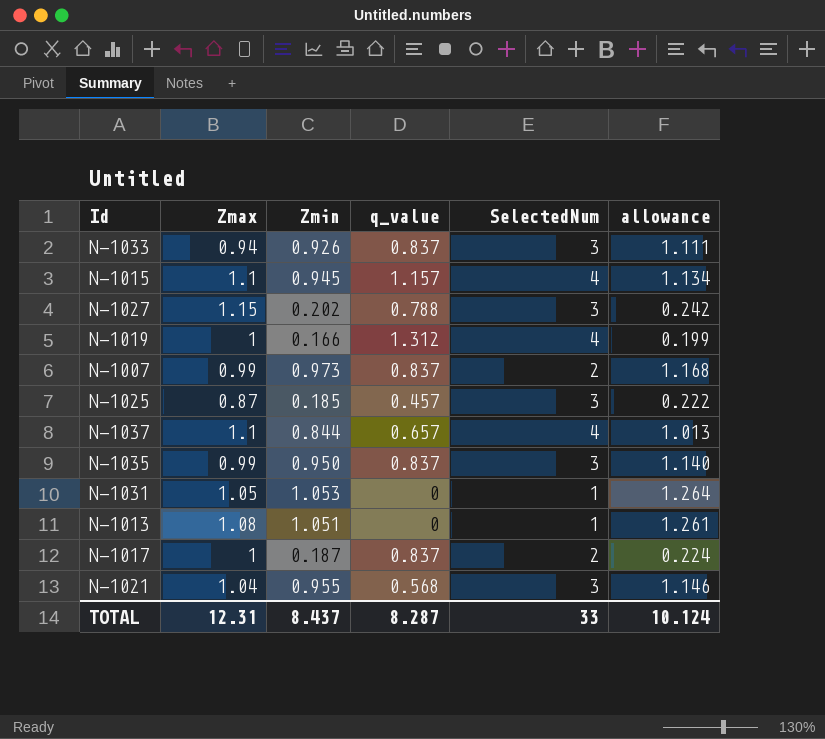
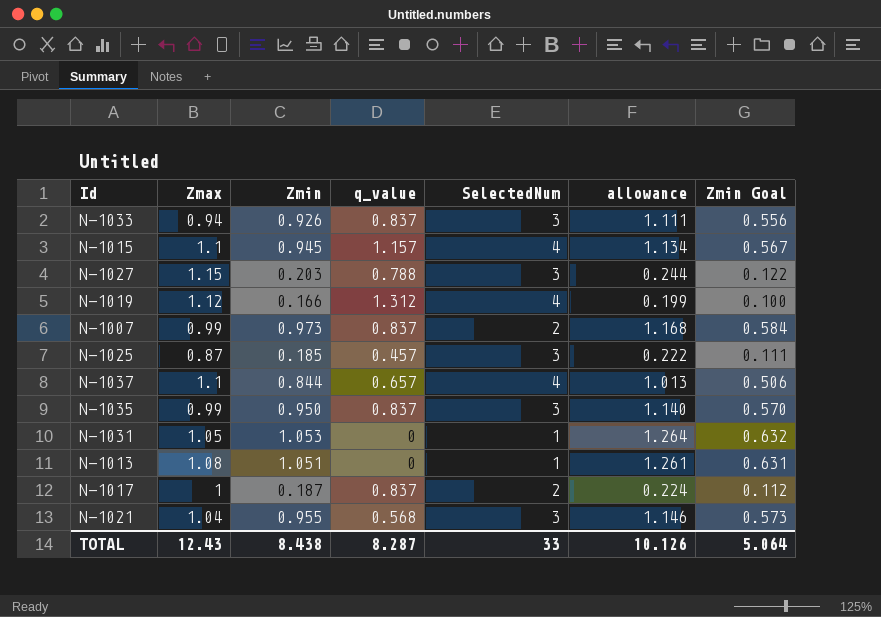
column Zmin Goal | formula: none -> [Zmin] * 0.6
N-1027 | Zmin: 0.202 -> 0.203
N-1027 | allowance: 0.242 -> 0.244
N-1019 | Zmax: 1 -> 1.12
TOTAL | Zmax: 12.31 -> 12.43
TOTAL | Zmin: 8.437 -> 8.438
TOTAL | allowance: 10.124 -> 10.126

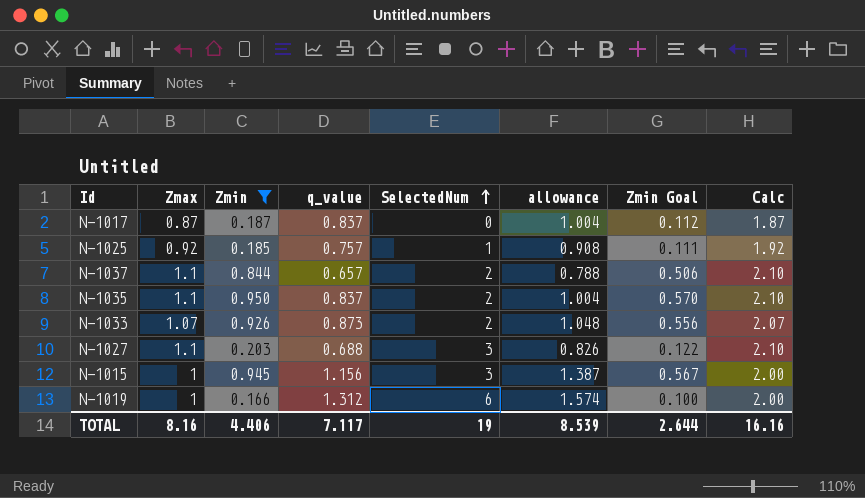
filter: none -> Zmin <= 0.950
row order: none -> SelectedNum ascending
column allowance | formula: [Zmin] * 1.2 -> [q_value] * 1.2
column Calc | formula: none -> [Zmax] + 1
N-1017 | Zmax: 1 -> 0.87
N-1017 | SelectedNum: 2 -> 0
N-1025 | Zmax: 0.87 -> 0.92
N-1025 | q_value: 0.457 -> 0.757
N-1025 | SelectedNum: 3 -> 1
N-1037 | SelectedNum: 4 -> 2
N-1035 | Zmax: 0.99 -> 1.1
N-1035 | SelectedNum: 3 -> 2
N-1033 | Zmax: 0.94 -> 1.07
N-1033 | q_value: 0.837 -> 0.873
N-1033 | SelectedNum: 3 -> 2
N-1027 | Zmax: 1.15 -> 1.1
N-1027 | q_value: 0.788 -> 0.688
N-1015 | Zmax: 1.1 -> 1
N-1015 | q_value: 1.157 -> 1.156
N-1015 | SelectedNum: 4 -> 3
N-1019 | Zmax: 1.12 -> 1
N-1019 | SelectedNum: 4 -> 6
TOTAL | Zmax: 12.43 -> 8.16
TOTAL | Zmin: 8.438 -> 4.406
TOTAL | q_value: 8.287 -> 7.117
TOTAL | SelectedNum: 33 -> 19
TOTAL | allowance: 10.126 -> 8.539
TOTAL | Zmin Goal: 5.064 -> 2.644

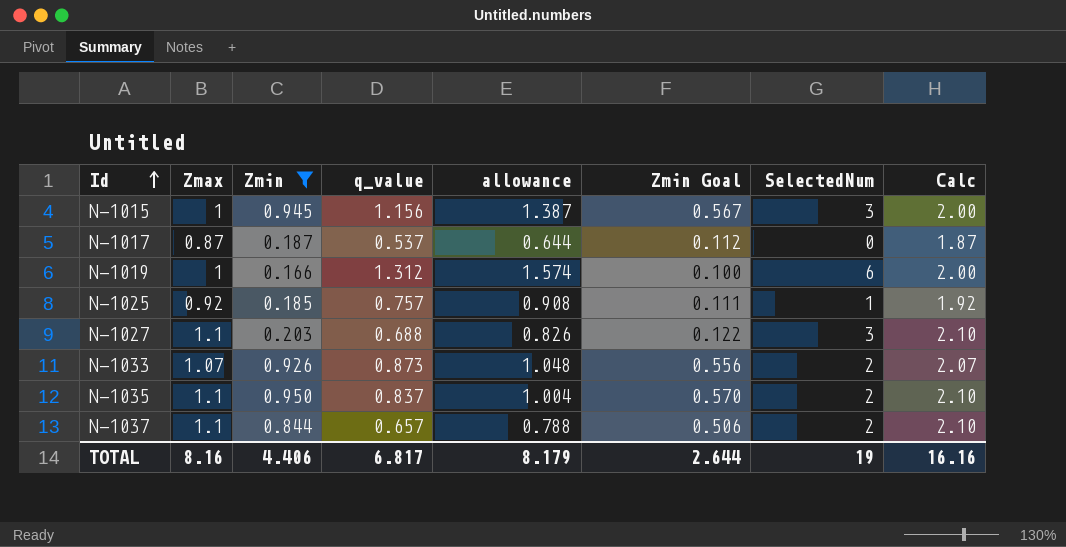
row order: SelectedNum ascending -> Id ascending
column SelectedNum | position: 5 -> 7
N-1017 | q_value: 0.837 -> 0.537
N-1017 | allowance: 1.004 -> 0.644
TOTAL | q_value: 7.117 -> 6.817
TOTAL | allowance: 8.539 -> 8.179

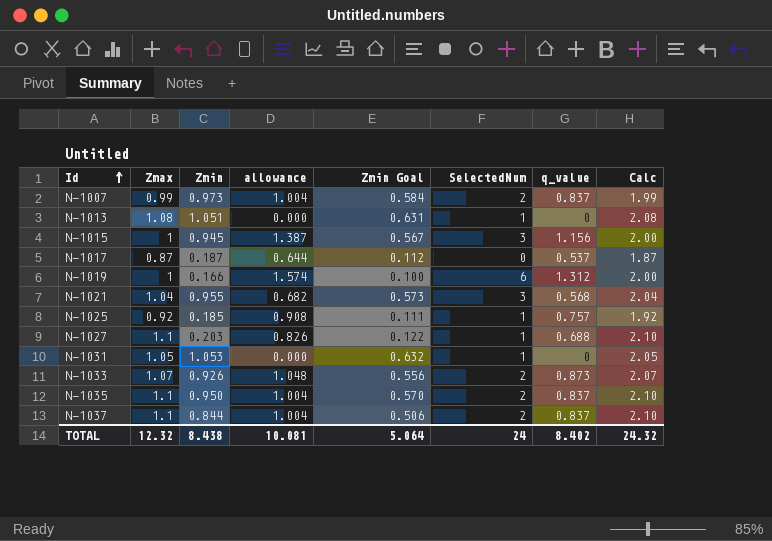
filter: Zmin <= 0.950 -> none
column q_value | position: 4 -> 7
N-1027 | SelectedNum: 3 -> 1
N-1037 | allowance: 0.788 -> 1.004
N-1037 | q_value: 0.657 -> 0.837
TOTAL | Zmax: 8.16 -> 12.32
TOTAL | Zmin: 4.406 -> 8.438
TOTAL | allowance: 8.179 -> 10.081
TOTAL | Zmin Goal: 2.644 -> 5.064
TOTAL | SelectedNum: 19 -> 24
TOTAL | q_value: 6.817 -> 8.402
TOTAL | Calc: 16.16 -> 24.32

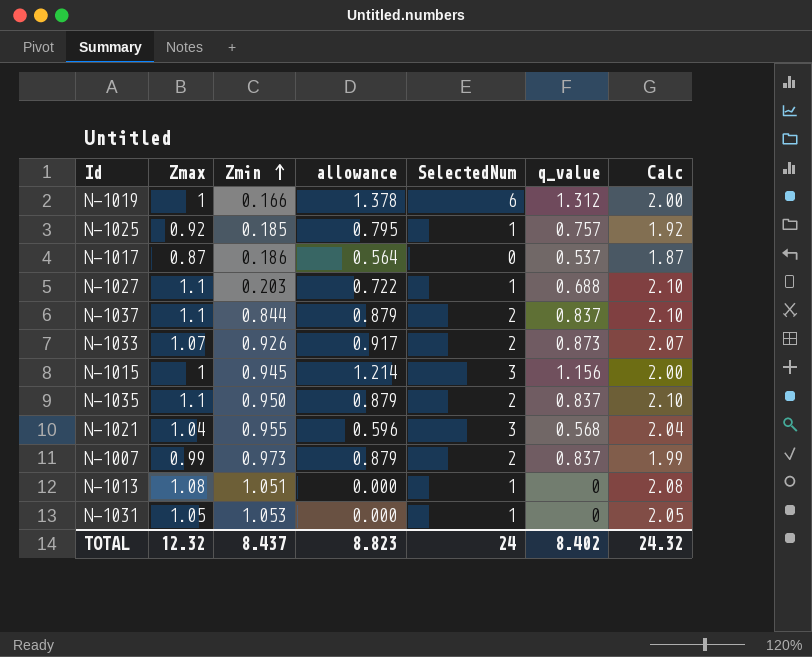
row order: Id ascending -> Zmin ascending
column Zmin Goal | formula: [Zmin] * 0.6 -> none
column allowance | formula: [q_value] * 1.2 -> [q_value] * 1.05
N-1017 | Zmin: 0.187 -> 0.186
TOTAL | Zmin: 8.438 -> 8.437
TOTAL | allowance: 10.081 -> 8.823

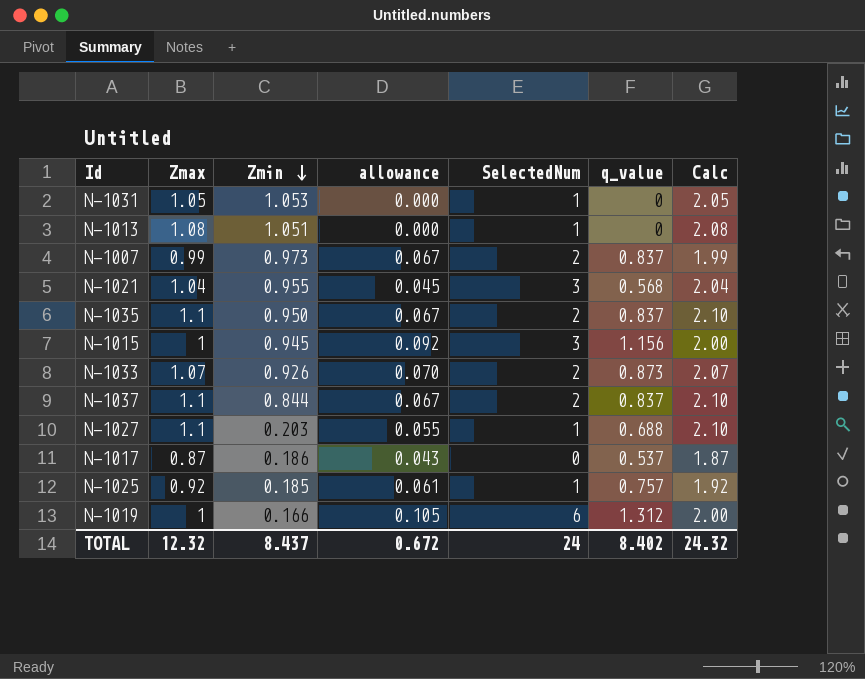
row order: Zmin ascending -> Zmin descending
column allowance | formula: [q_value] * 1.05 -> [q_value] * 0.08
TOTAL | allowance: 8.823 -> 0.672

